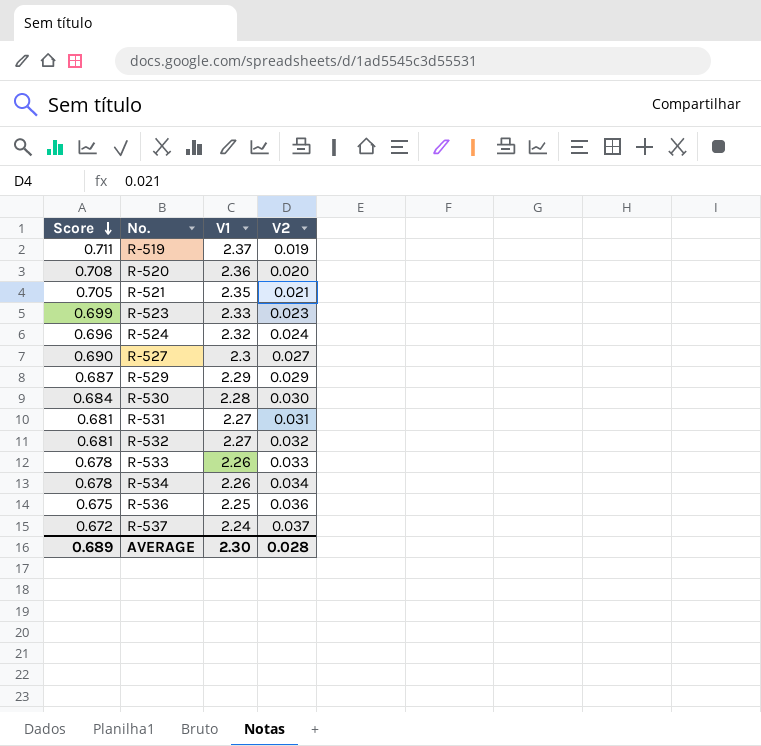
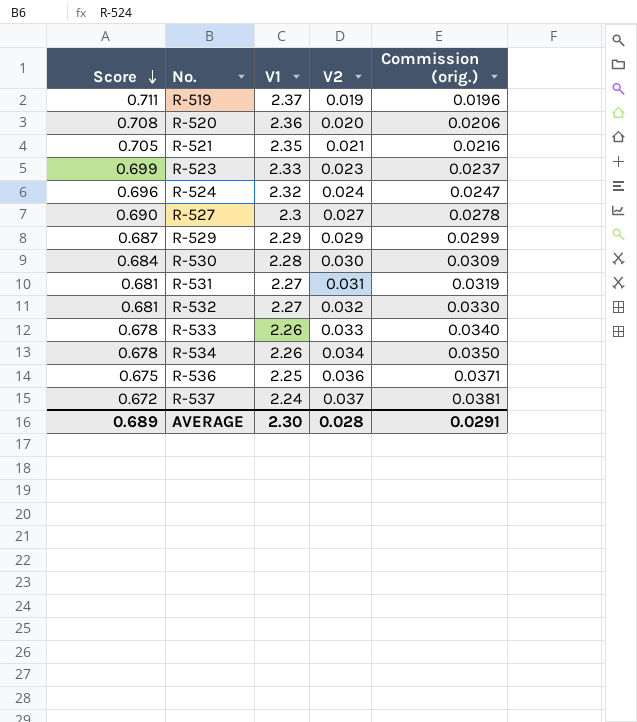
column Commission (orig.) | formula: none -> [V2] * 1.03

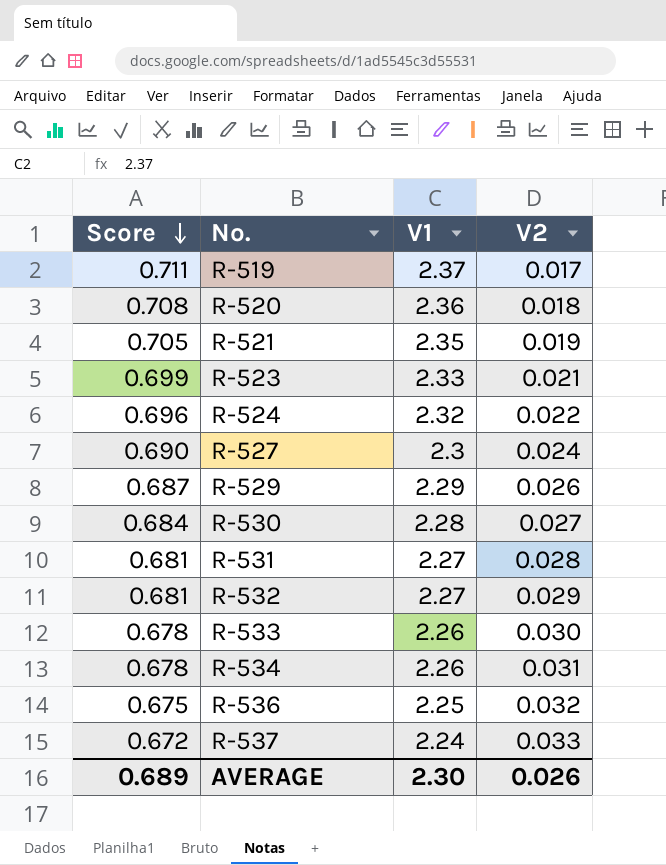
column Commission (orig.) | formula: [V2] * 1.03 -> none
R-519 | V2: 0.019 -> 0.017
R-520 | V2: 0.020 -> 0.018
R-521 | V2: 0.021 -> 0.019
R-523 | V2: 0.023 -> 0.021
R-524 | V2: 0.024 -> 0.022
R-527 | V2: 0.027 -> 0.024
R-529 | V2: 0.029 -> 0.026
R-530 | V2: 0.030 -> 0.027
R-531 | V2: 0.031 -> 0.028
R-532 | V2: 0.032 -> 0.029
R-533 | V2: 0.033 -> 0.030
R-534 | V2: 0.034 -> 0.031
R-536 | V2: 0.036 -> 0.032
R-537 | V2: 0.037 -> 0.033
AVERAGE | V2: 0.028 -> 0.026

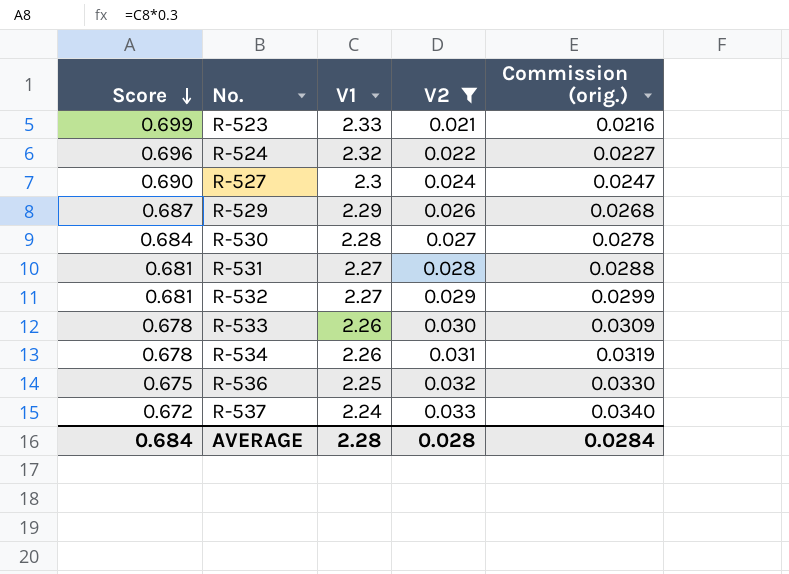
filter: none -> V2 >= 0.021
column Commission (orig.) | formula: none -> [V2] * 1.03
AVERAGE | Score: 0.689 -> 0.684
AVERAGE | V1: 2.30 -> 2.28
AVERAGE | V2: 0.026 -> 0.028

